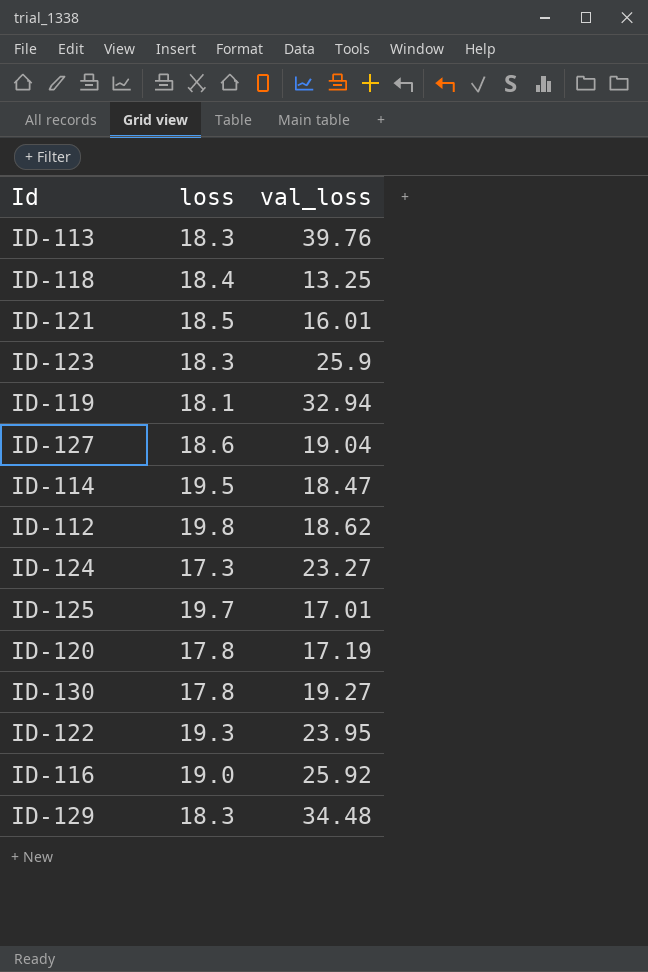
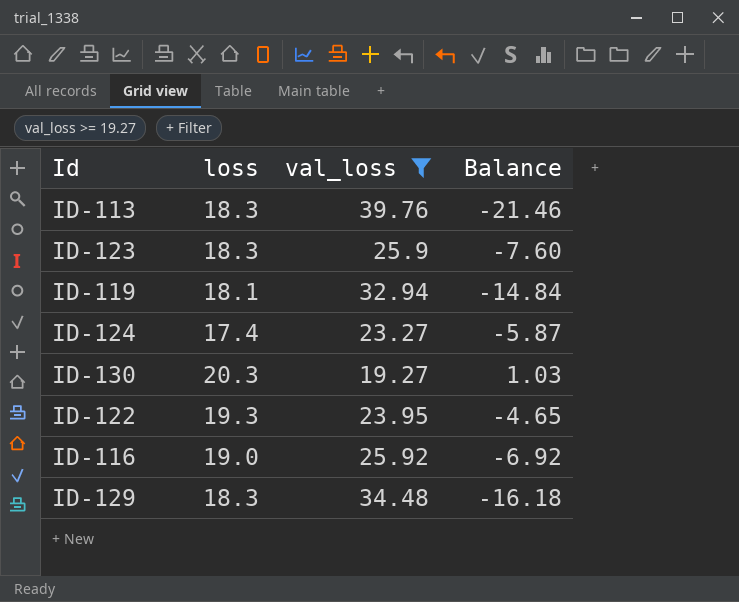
filter: none -> val_loss >= 19.27
column Balance | formula: none -> [loss] - [val_loss]
ID-124 | loss: 17.3 -> 17.4
ID-130 | loss: 17.8 -> 20.3

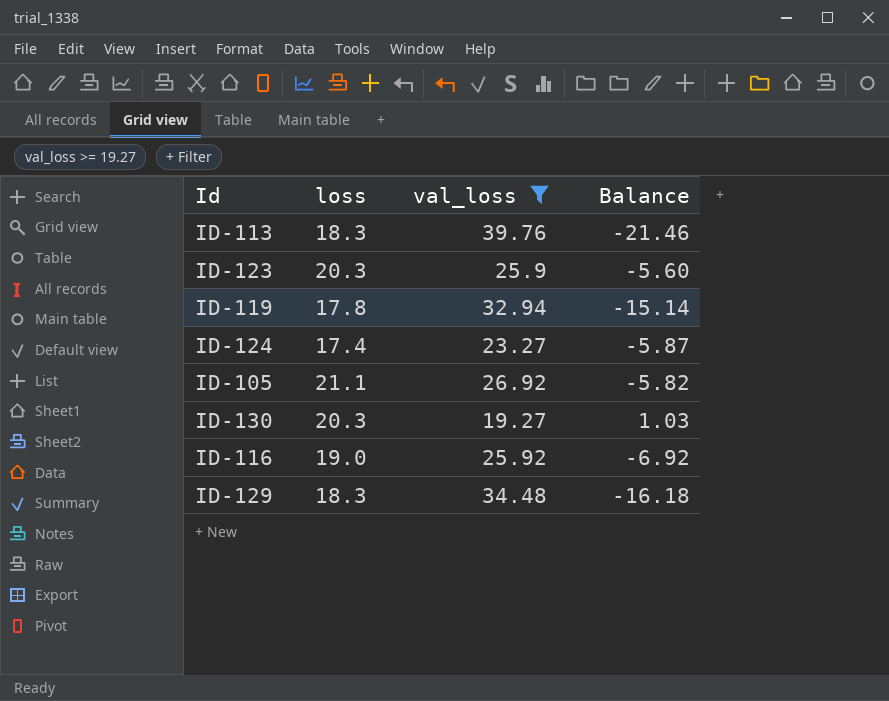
row ID-122: 19.3 | 23.95 | -4.65 -> none
ID-123 | loss: 18.3 -> 20.3
ID-123 | Balance: -7.60 -> -5.60
ID-119 | loss: 18.1 -> 17.8
ID-119 | Balance: -14.84 -> -15.14
row ID-105: none -> 21.1 | 26.92 | -5.82

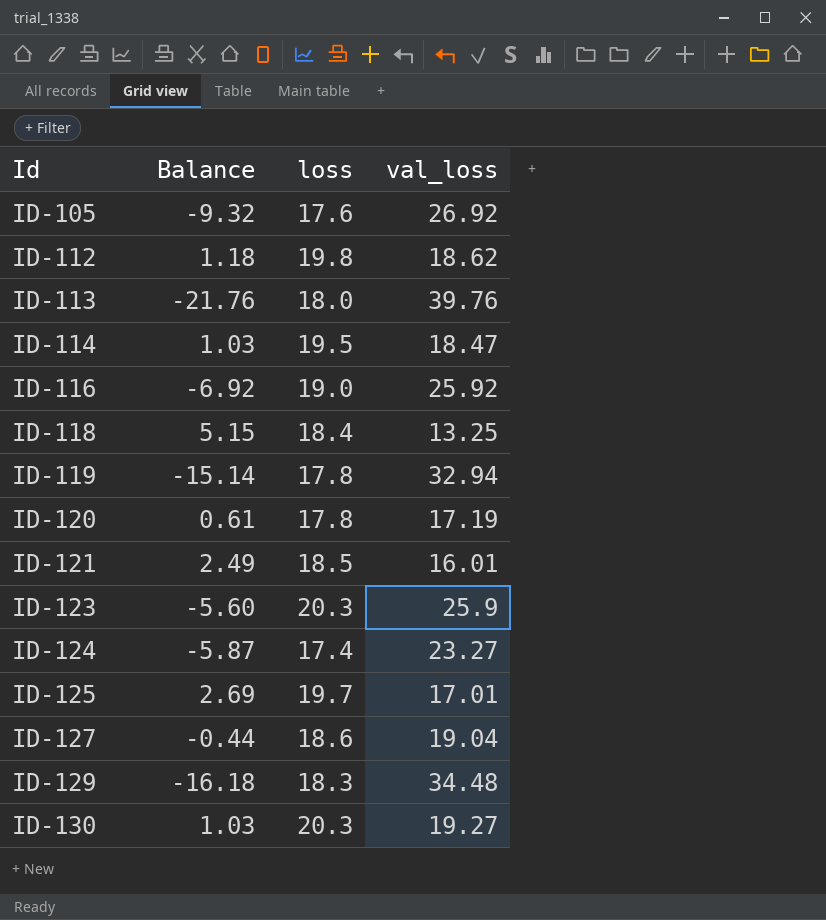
filter: val_loss >= 19.27 -> none
row order: none -> Id ascending
column Balance | position: 4 -> 2
ID-105 | Balance: -5.82 -> -9.32
ID-105 | loss: 21.1 -> 17.6
ID-113 | Balance: -21.46 -> -21.76
ID-113 | loss: 18.3 -> 18.0

